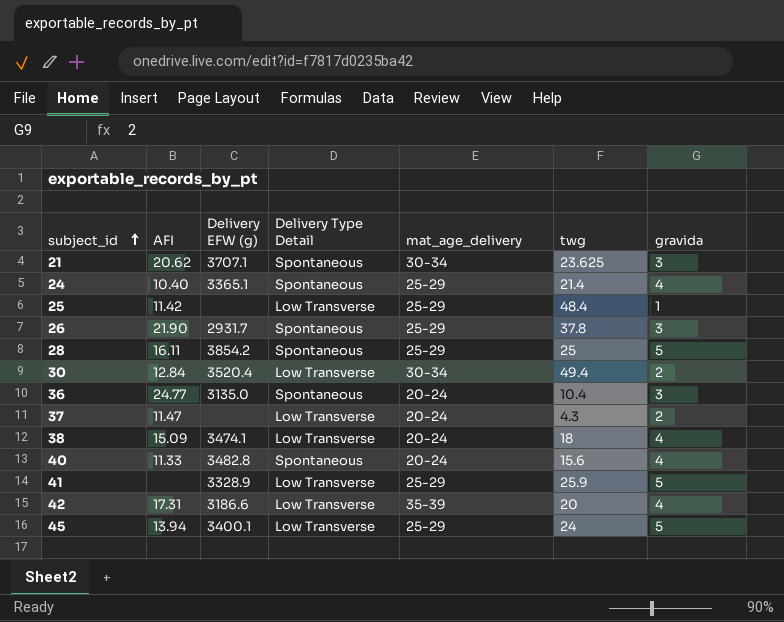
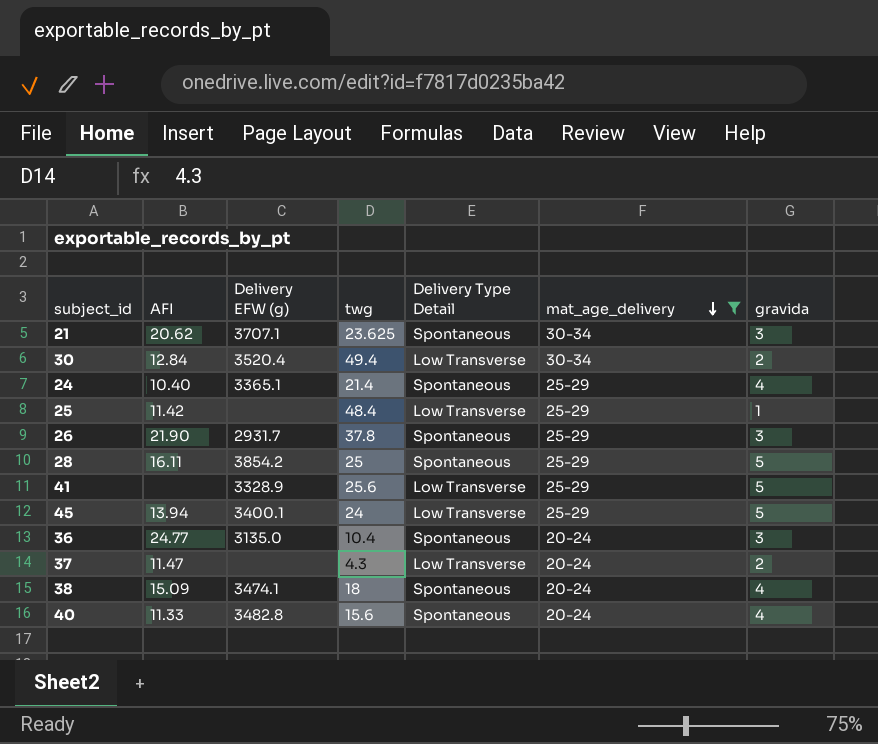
filter: none -> mat_age_delivery != 35-39
row order: subject_id ascending -> mat_age_delivery descending
column twg | position: 6 -> 4
41 | twg: 25.9 -> 25.6
38 | Delivery Type Detail: Low Transverse -> Spontaneous

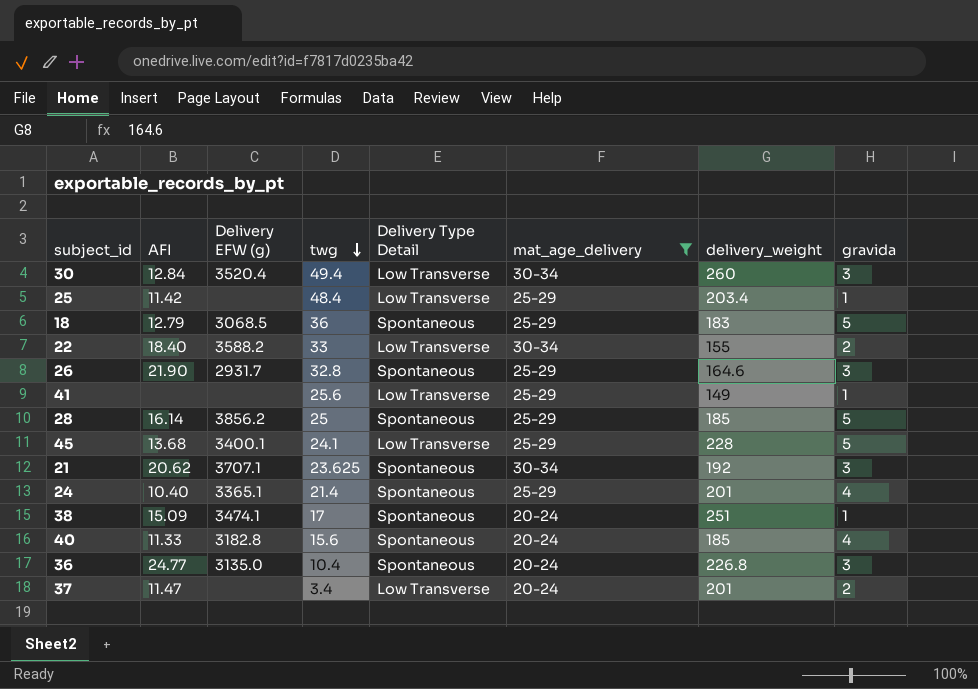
row order: mat_age_delivery descending -> twg descending
column delivery_weight | position: none -> 7
30 | gravida: 2 -> 3
row 18: none -> 12.79 | 3068.5 | 36 | Spontaneous | 25-29 | 183 | 5
row 22: none -> 18.40 | 3588.2 | 33 | Low Transverse | 30-34 | 155 | 2
26 | twg: 37.8 -> 32.8
41 | Delivery EFW (g): 3328.9 -> none
41 | gravida: 5 -> 1
28 | AFI: 16.11 -> 16.14
28 | Delivery EFW (g): 3854.2 -> 3856.2
45 | AFI: 13.94 -> 13.68
45 | twg: 24 -> 24.1
38 | twg: 18 -> 17
38 | gravida: 4 -> 1
40 | Delivery EFW (g): 3482.8 -> 3182.8
37 | twg: 4.3 -> 3.4

